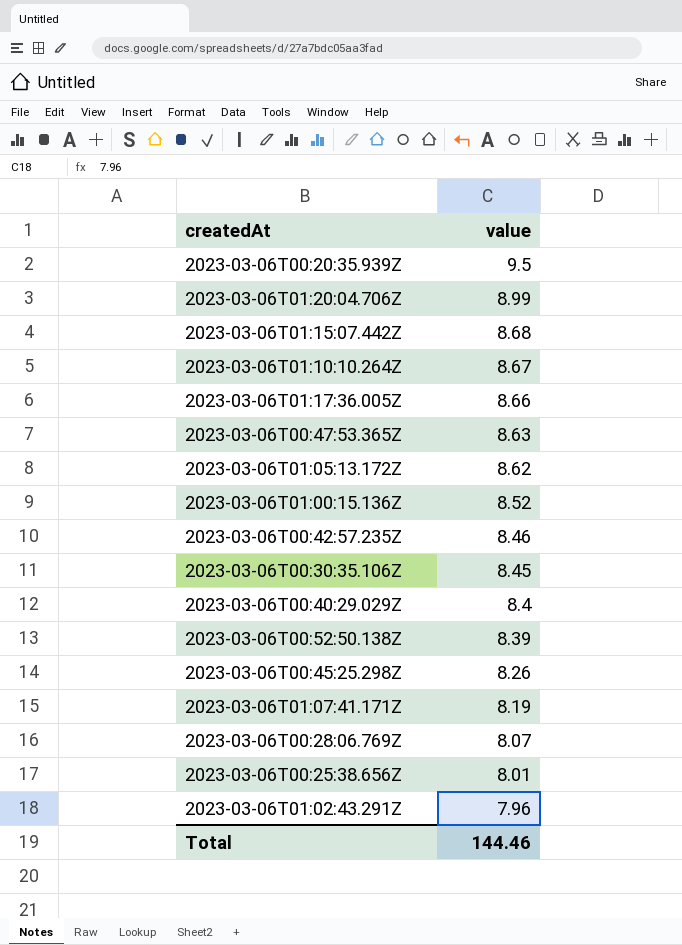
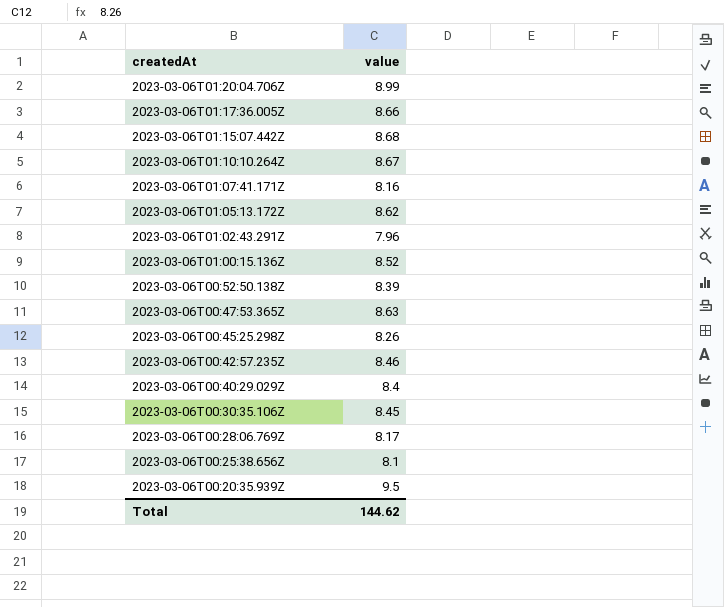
row order: value descending -> createdAt descending
2023-03-06T01:07:41.171Z | value: 8.19 -> 8.16
2023-03-06T00:28:06.769Z | value: 8.07 -> 8.17
2023-03-06T00:25:38.656Z | value: 8.01 -> 8.1
Total | value: 144.46 -> 144.62

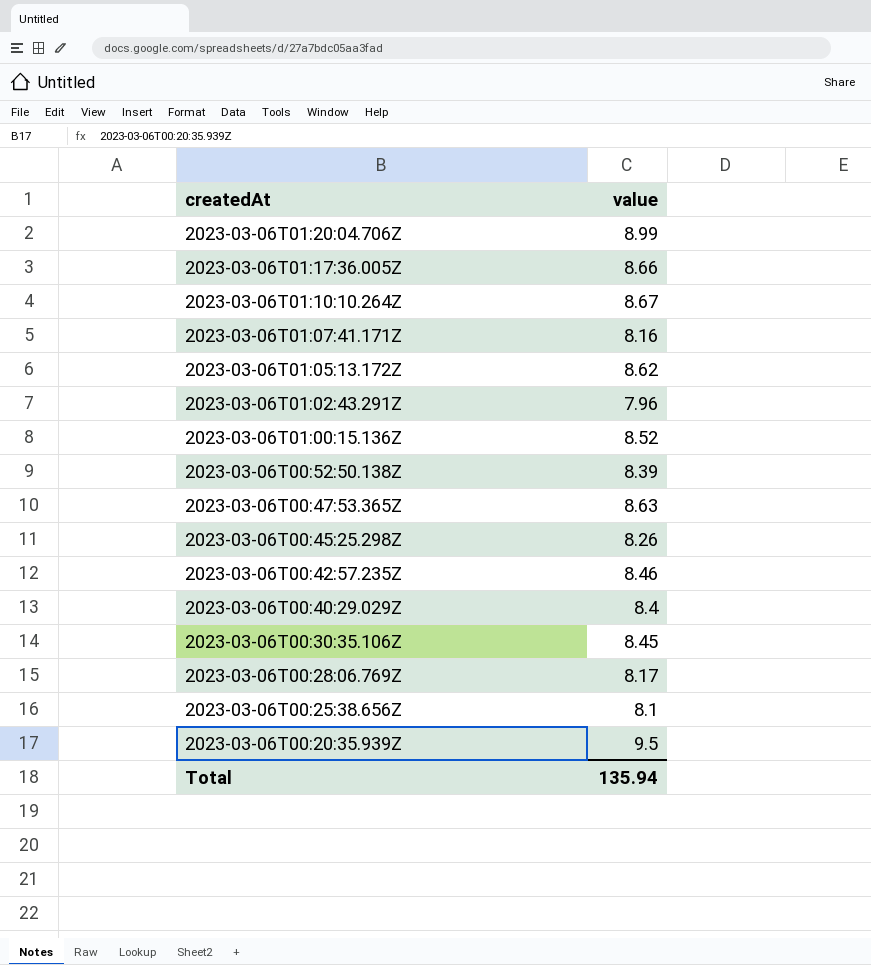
row 2023-03-06T01:15:07.442Z: 8.68 -> none
Total | value: 144.62 -> 135.94

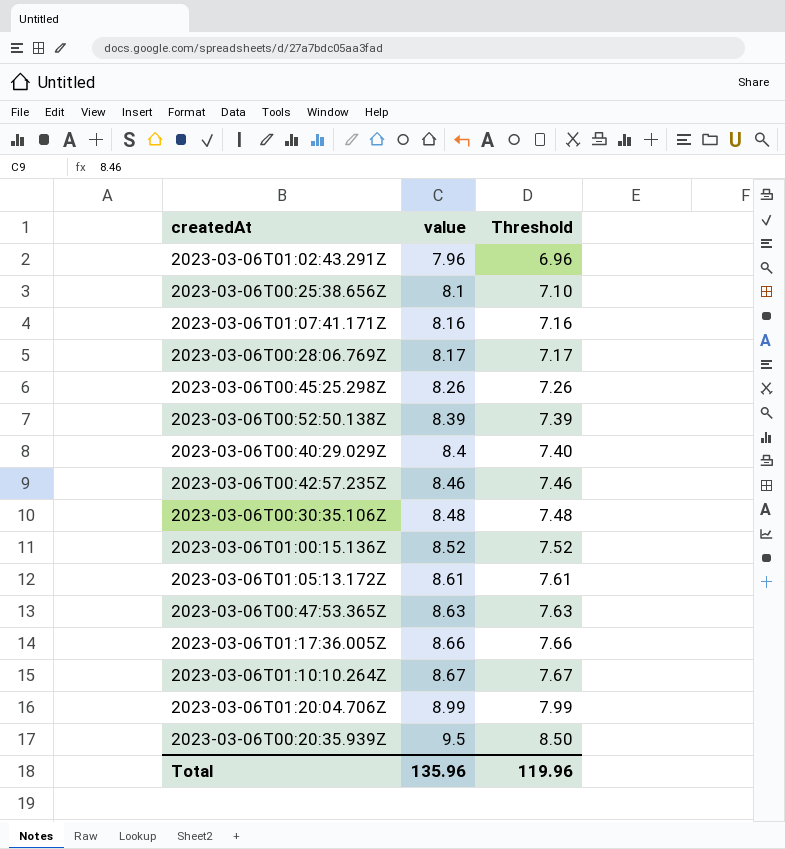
row order: createdAt descending -> value ascending
column Threshold | formula: none -> [value] - 1
2023-03-06T00:30:35.106Z | value: 8.45 -> 8.48
2023-03-06T01:05:13.172Z | value: 8.62 -> 8.61
Total | value: 135.94 -> 135.96

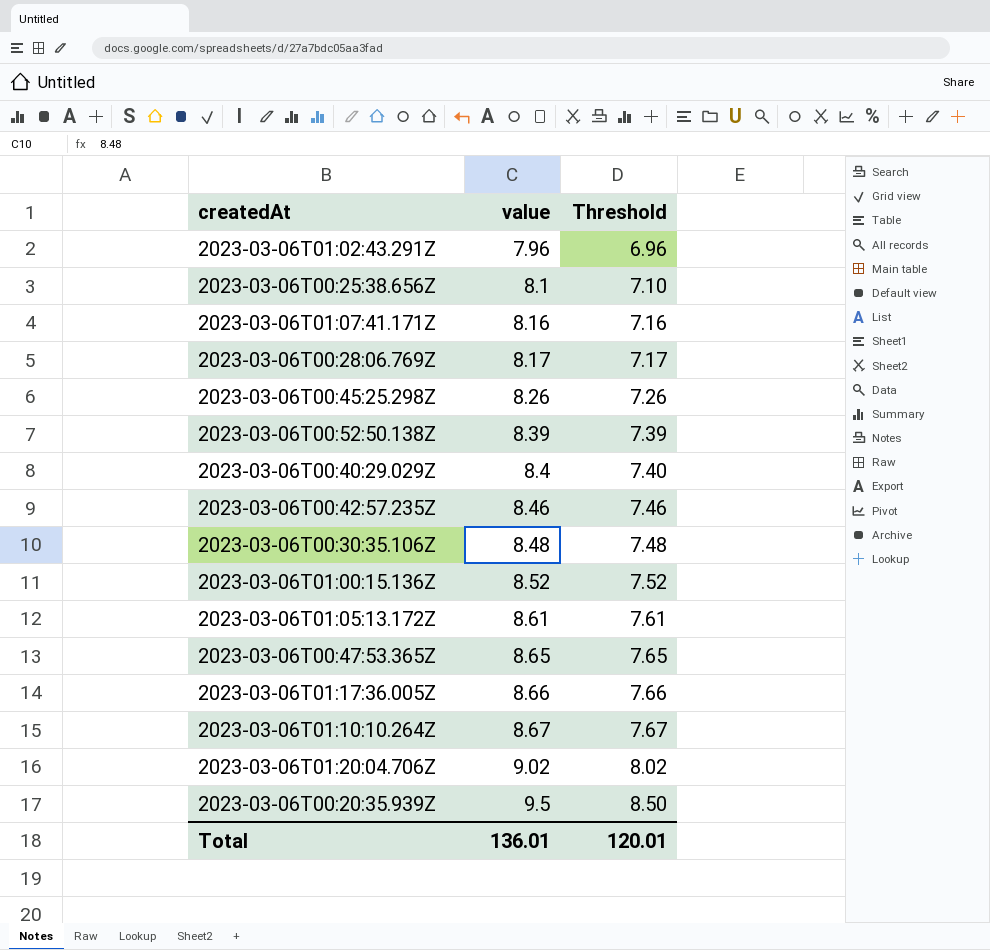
2023-03-06T00:47:53.365Z | value: 8.63 -> 8.65
2023-03-06T00:47:53.365Z | Threshold: 7.63 -> 7.65
2023-03-06T01:20:04.706Z | value: 8.99 -> 9.02
2023-03-06T01:20:04.706Z | Threshold: 7.99 -> 8.02
Total | value: 135.96 -> 136.01
Total | Threshold: 119.96 -> 120.01

